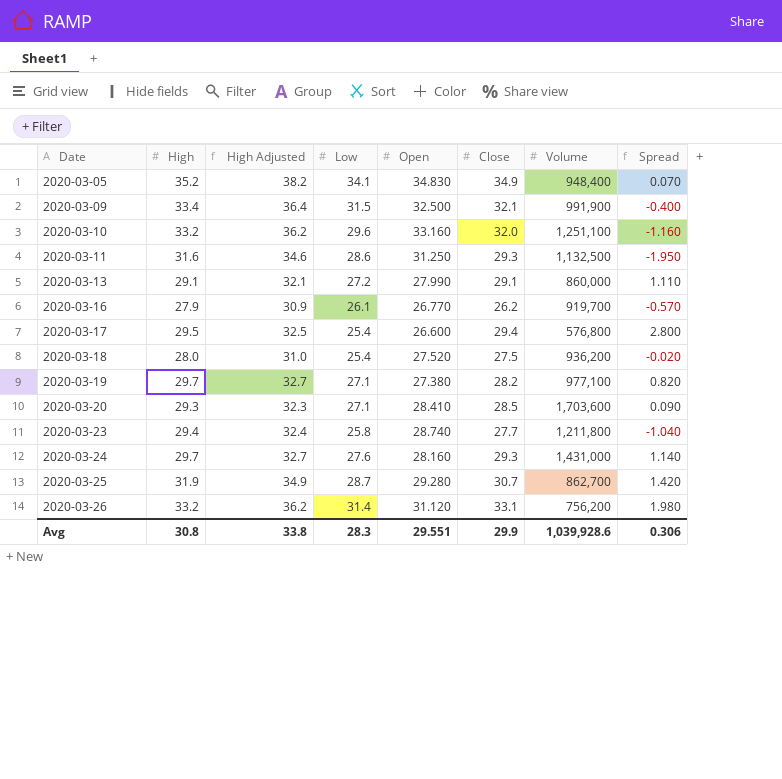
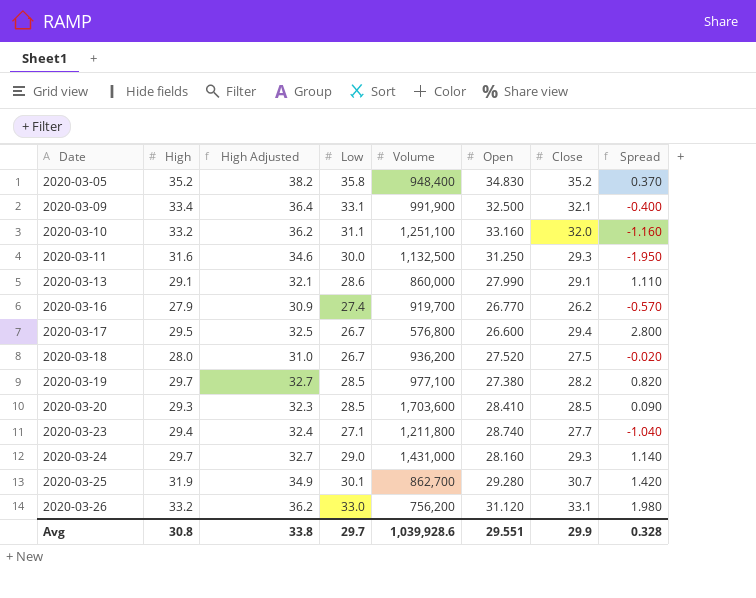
column Volume | position: 7 -> 5
2020-03-05 | Low: 34.1 -> 35.8
2020-03-05 | Close: 34.9 -> 35.2
2020-03-05 | Spread: 0.070 -> 0.370
2020-03-09 | Low: 31.5 -> 33.1
2020-03-10 | Low: 29.6 -> 31.1
2020-03-11 | Low: 28.6 -> 30.0
2020-03-13 | Low: 27.2 -> 28.6
2020-03-16 | Low: 26.1 -> 27.4
2020-03-17 | Low: 25.4 -> 26.7
2020-03-18 | Low: 25.4 -> 26.7
2020-03-19 | Low: 27.1 -> 28.5
2020-03-20 | Low: 27.1 -> 28.5
2020-03-23 | Low: 25.8 -> 27.1
2020-03-24 | Low: 27.6 -> 29.0
2020-03-25 | Low: 28.7 -> 30.1
2020-03-26 | Low: 31.4 -> 33.0
Avg | Low: 28.3 -> 29.7
Avg | Spread: 0.306 -> 0.328

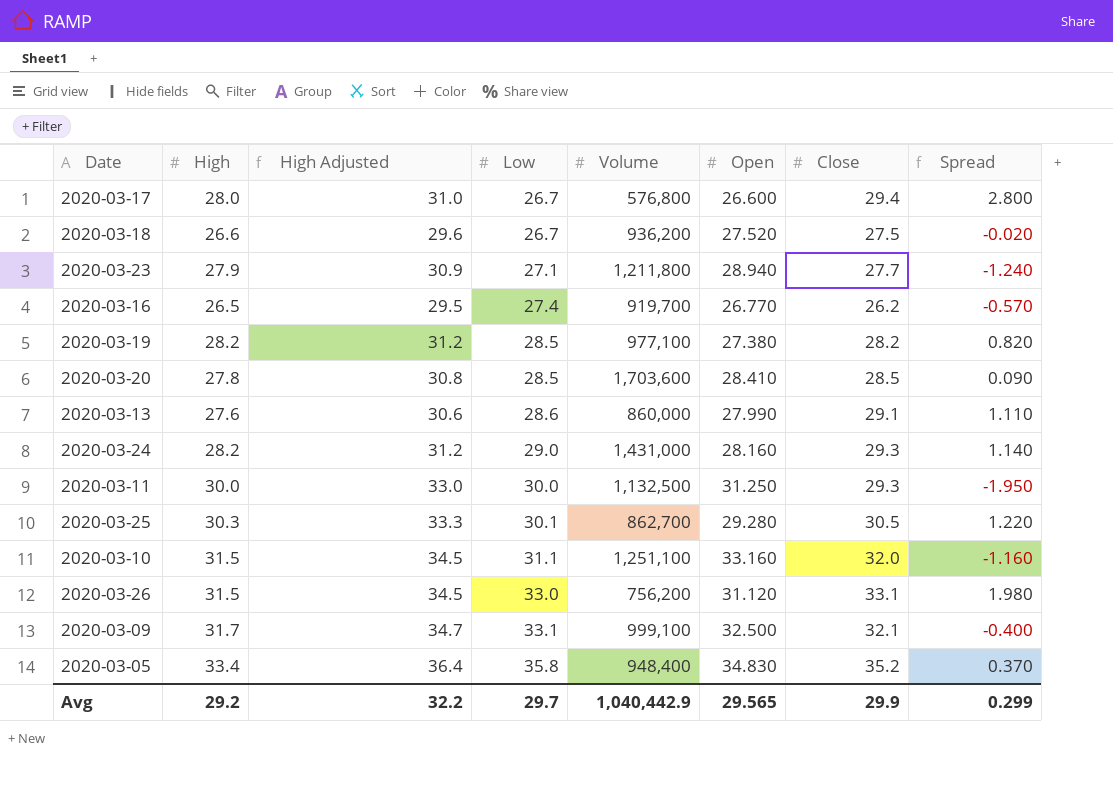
row order: Date ascending -> Low ascending
2020-03-17 | High: 29.5 -> 28.0
2020-03-17 | High Adjusted: 32.5 -> 31.0
2020-03-18 | High: 28.0 -> 26.6
2020-03-18 | High Adjusted: 31.0 -> 29.6
2020-03-23 | High: 29.4 -> 27.9
2020-03-23 | High Adjusted: 32.4 -> 30.9
2020-03-23 | Open: 28.740 -> 28.940
2020-03-23 | Spread: -1.040 -> -1.240
2020-03-16 | High: 27.9 -> 26.5
2020-03-16 | High Adjusted: 30.9 -> 29.5
2020-03-19 | High: 29.7 -> 28.2
2020-03-19 | High Adjusted: 32.7 -> 31.2
2020-03-20 | High: 29.3 -> 27.8
2020-03-20 | High Adjusted: 32.3 -> 30.8
2020-03-13 | High: 29.1 -> 27.6
2020-03-13 | High Adjusted: 32.1 -> 30.6
2020-03-24 | High: 29.7 -> 28.2
2020-03-24 | High Adjusted: 32.7 -> 31.2
2020-03-11 | High: 31.6 -> 30.0
2020-03-11 | High Adjusted: 34.6 -> 33.0
2020-03-25 | High: 31.9 -> 30.3
2020-03-25 | High Adjusted: 34.9 -> 33.3
2020-03-25 | Close: 30.7 -> 30.5
2020-03-25 | Spread: 1.420 -> 1.220
2020-03-10 | High: 33.2 -> 31.5
2020-03-10 | High Adjusted: 36.2 -> 34.5
2020-03-26 | High: 33.2 -> 31.5
2020-03-26 | High Adjusted: 36.2 -> 34.5
2020-03-09 | High: 33.4 -> 31.7
2020-03-09 | High Adjusted: 36.4 -> 34.7
2020-03-09 | Volume: 991,900 -> 999,100
2020-03-05 | High: 35.2 -> 33.4
2020-03-05 | High Adjusted: 38.2 -> 36.4
Avg | High: 30.8 -> 29.2
Avg | High Adjusted: 33.8 -> 32.2
Avg | Volume: 1,039,928.6 -> 1,040,442.9
Avg | Open: 29.551 -> 29.565
Avg | Spread: 0.328 -> 0.299

